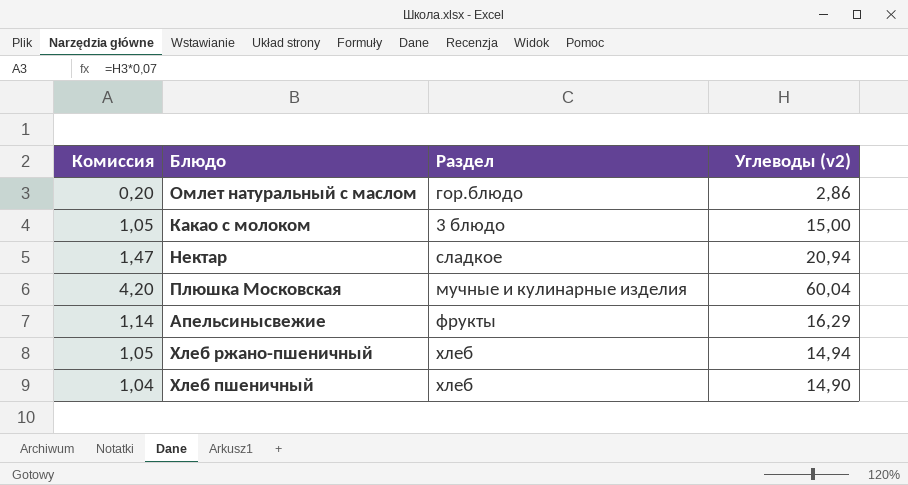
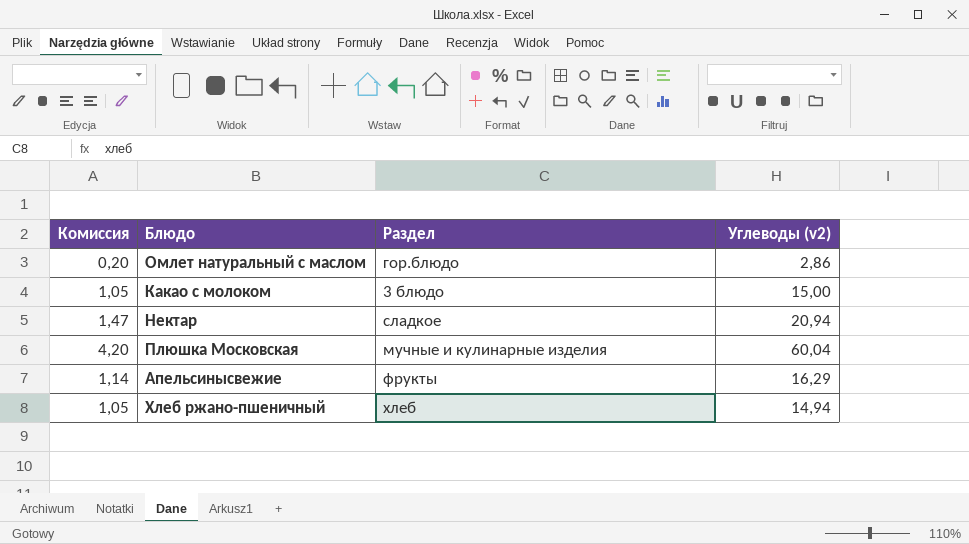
row Хлеб пшеничный: 1,04 | хлеб | 14,90 -> none

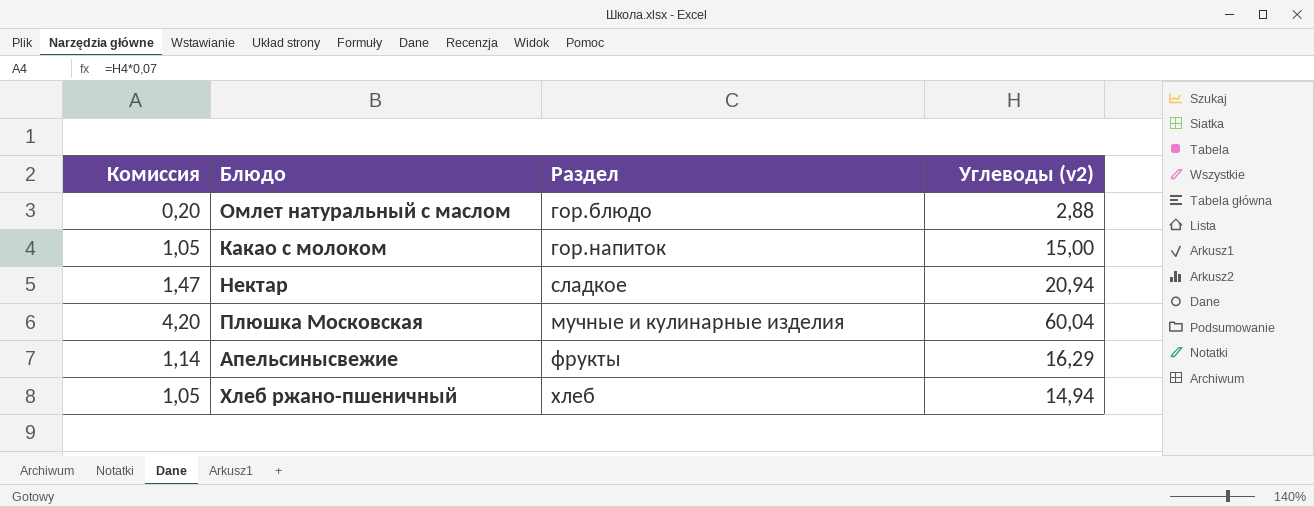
Омлет натуральный с маслом | Углеводы (v2): 2,86 -> 2,88
Какао с молоком | Раздел: 3 блюдо -> гор.напиток

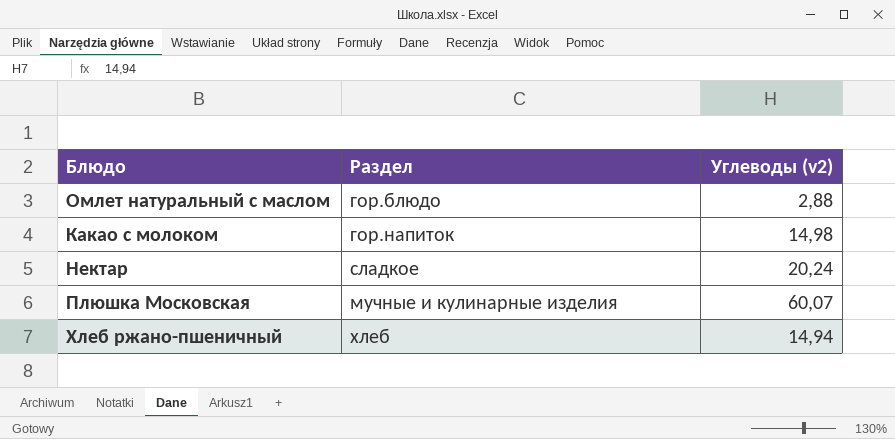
column Комиссия | formula: [Углеводы (v2)] * 0,07 -> none
row Апельсинысвежие: 1,14 | фрукты | 16,29 -> none
Какао с молоком | Углеводы (v2): 15,00 -> 14,98
Нектар | Углеводы (v2): 20,94 -> 20,24
Плюшка Московская | Углеводы (v2): 60,04 -> 60,07

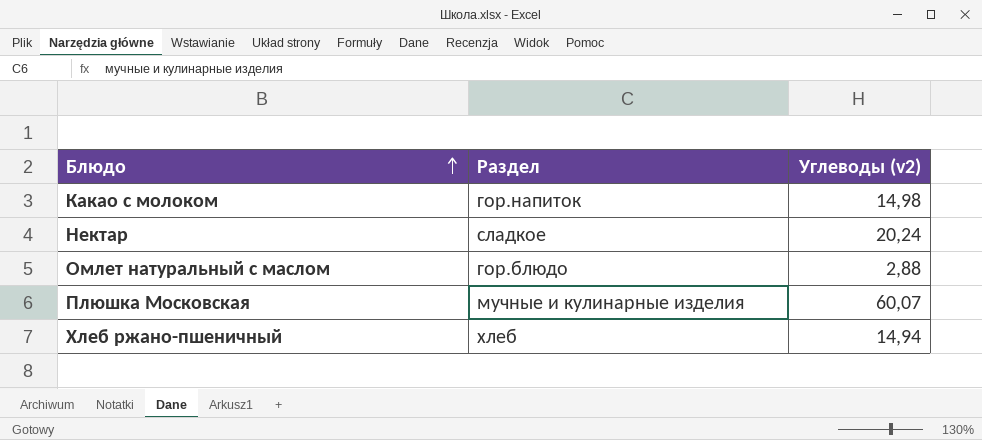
row order: none -> Блюдо ascending

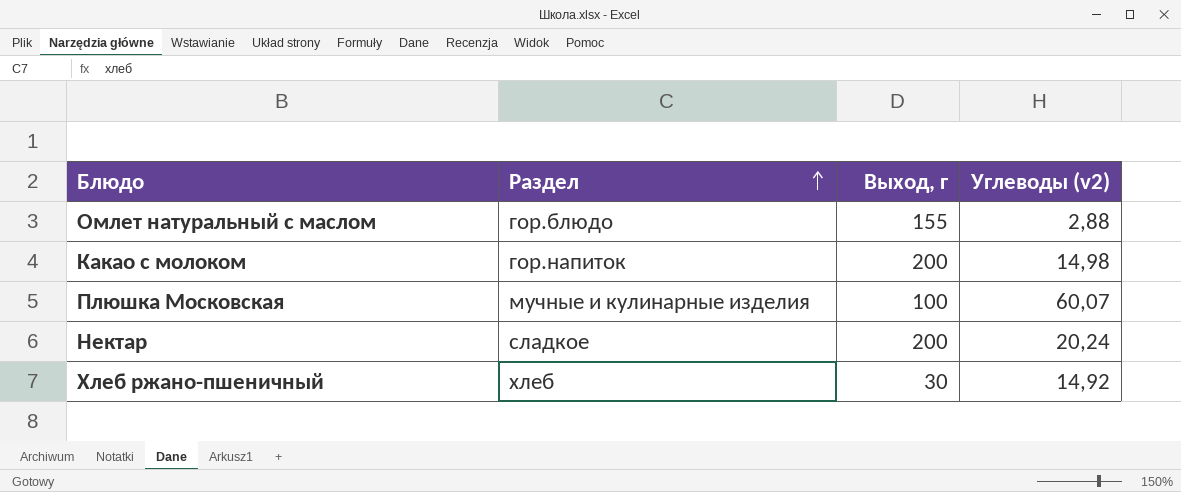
row order: Блюдо ascending -> Раздел ascending
column Выход, г | position: none -> 3
Хлеб ржано-пшеничный | Углеводы (v2): 14,94 -> 14,92

